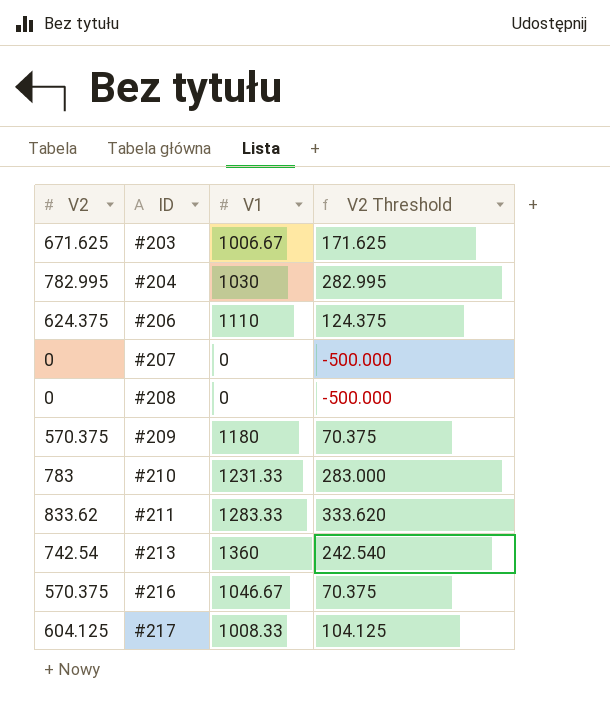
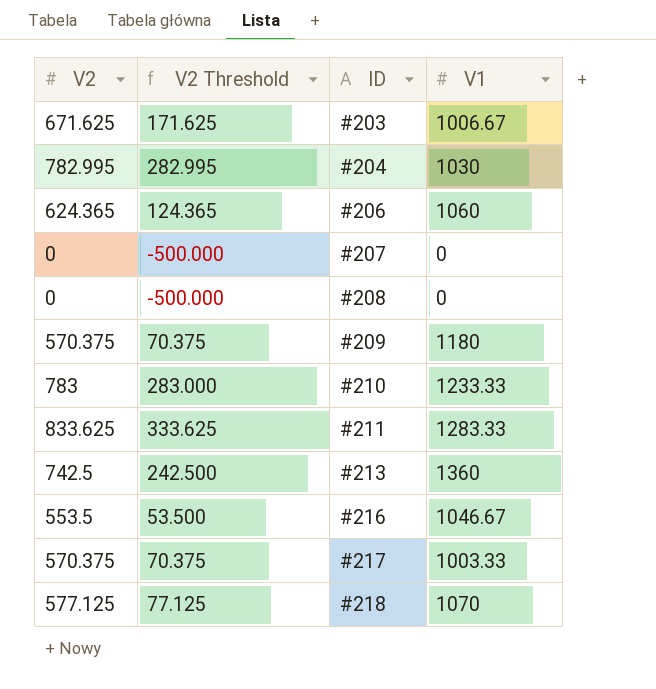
column V2 Threshold | position: 4 -> 2
#206 | V2: 624.375 -> 624.365
#206 | V2 Threshold: 124.375 -> 124.365
#206 | V1: 1110 -> 1060
#210 | V1: 1231.33 -> 1233.33
#211 | V2: 833.62 -> 833.625
#211 | V2 Threshold: 333.620 -> 333.625
#213 | V2: 742.54 -> 742.5
#213 | V2 Threshold: 242.540 -> 242.500
#216 | V2: 570.375 -> 553.5
#216 | V2 Threshold: 70.375 -> 53.500
#217 | V2: 604.125 -> 570.375
#217 | V2 Threshold: 104.125 -> 70.375
#217 | V1: 1008.33 -> 1003.33
row #218: none -> 577.125 | 77.125 | 1070

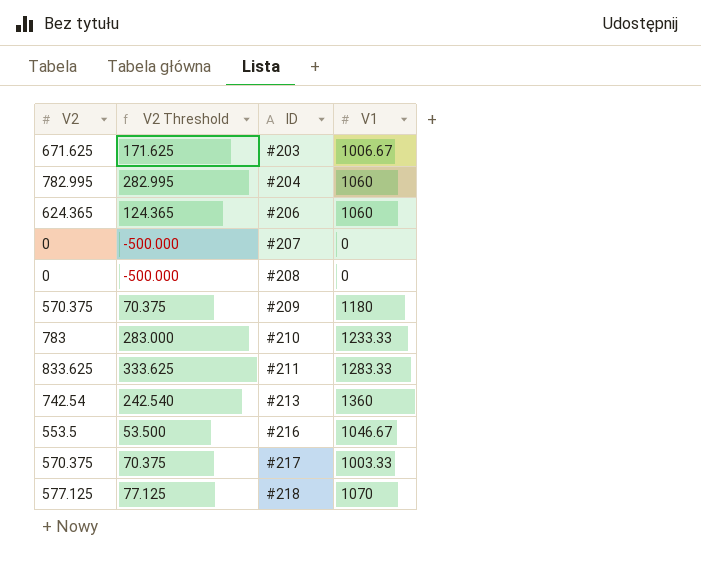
#204 | V1: 1030 -> 1060
#213 | V2: 742.5 -> 742.54
#213 | V2 Threshold: 242.500 -> 242.540

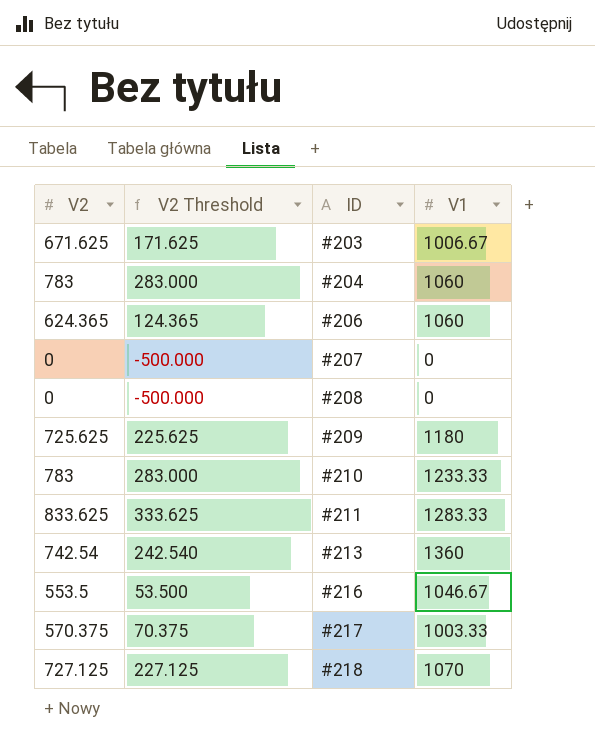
#204 | V2: 782.995 -> 783
#204 | V2 Threshold: 282.995 -> 283.000
#209 | V2: 570.375 -> 725.625
#209 | V2 Threshold: 70.375 -> 225.625
#218 | V2: 577.125 -> 727.125
#218 | V2 Threshold: 77.125 -> 227.125

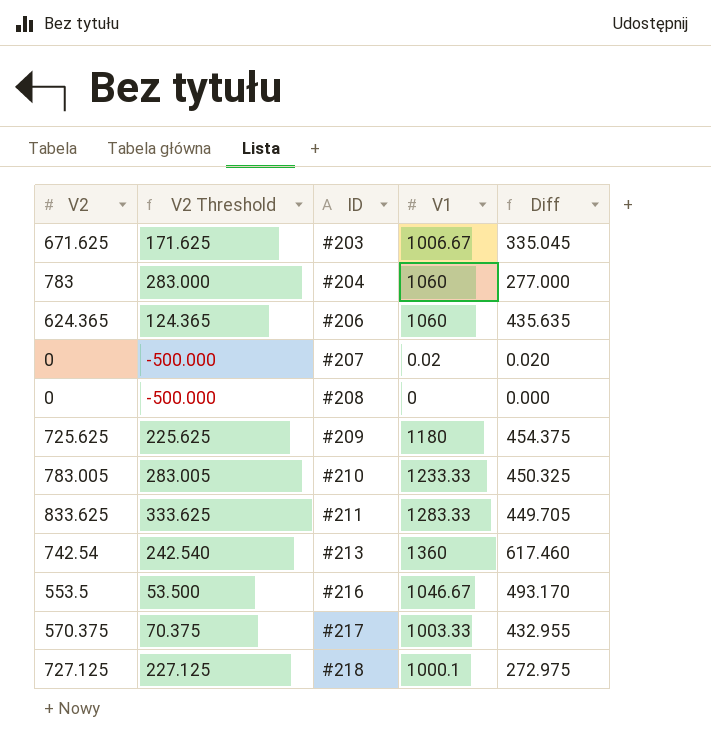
column Diff | formula: none -> [V1] - [V2]
#207 | V1: 0 -> 0.02
#210 | V2: 783 -> 783.005
#210 | V2 Threshold: 283.000 -> 283.005
#218 | V1: 1070 -> 1000.1

